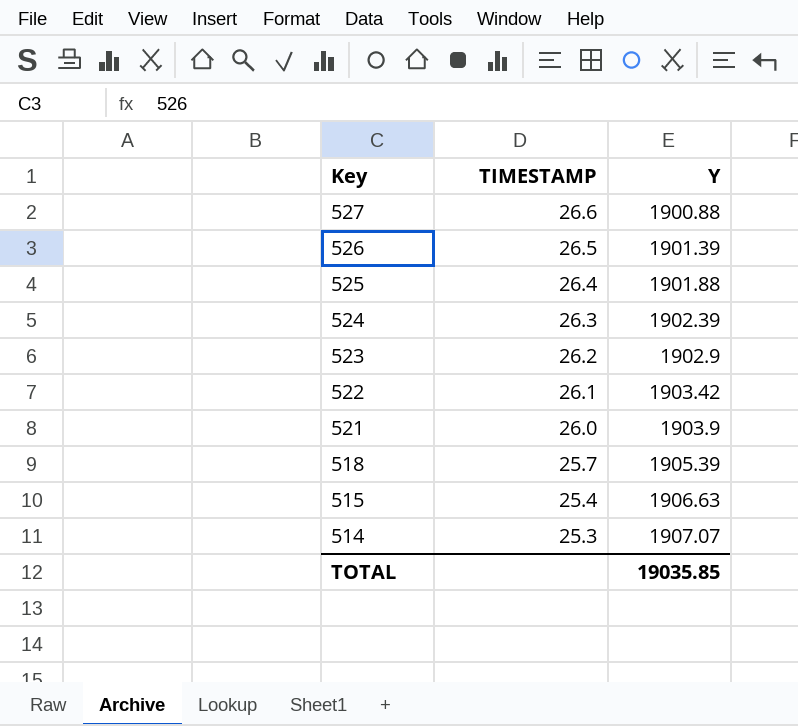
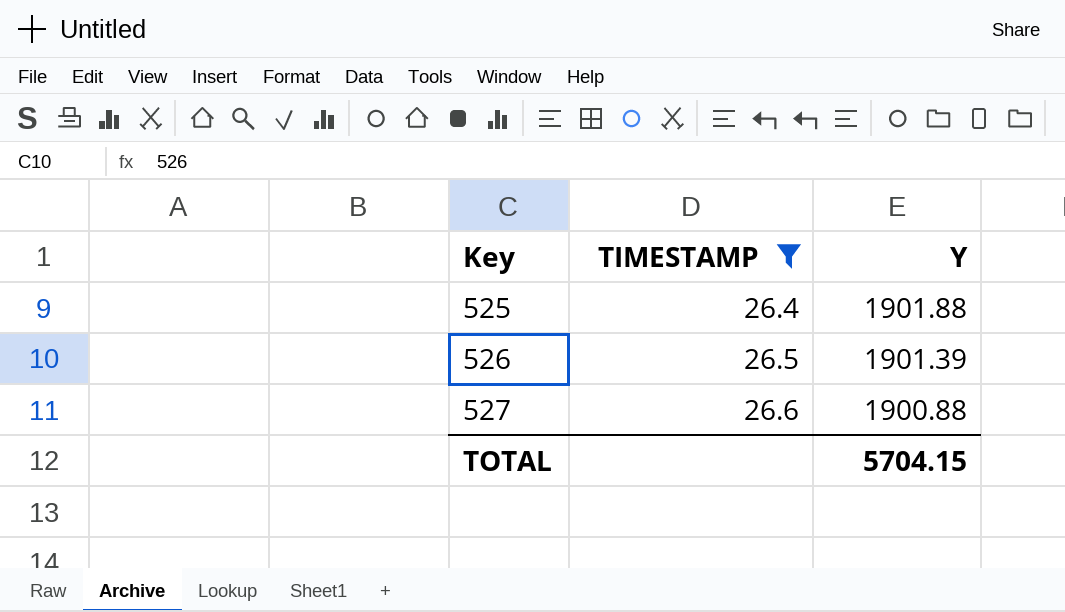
filter: none -> TIMESTAMP >= 26.4
row order: Key descending -> Key ascending
TOTAL | Y: 19035.85 -> 5704.15

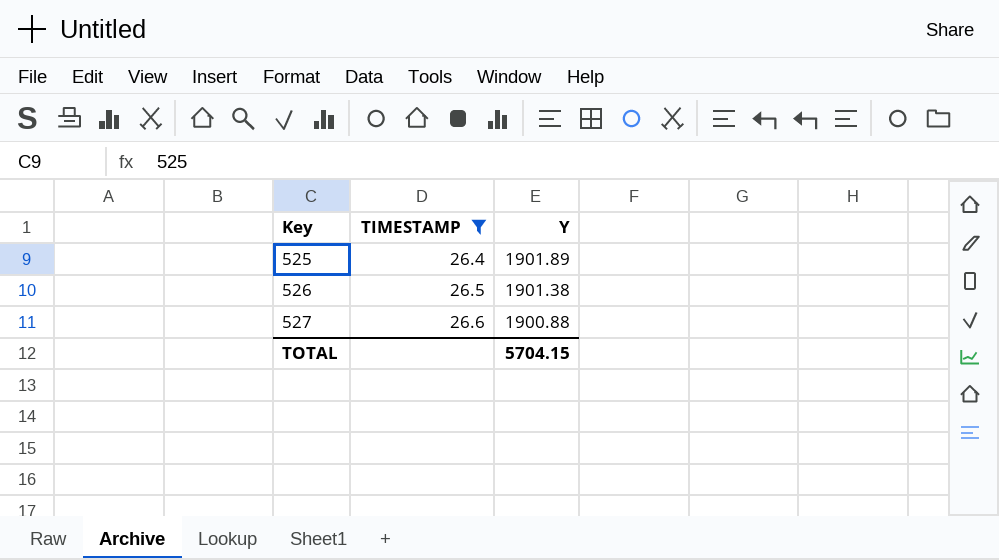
525 | Y: 1901.88 -> 1901.89
526 | Y: 1901.39 -> 1901.38

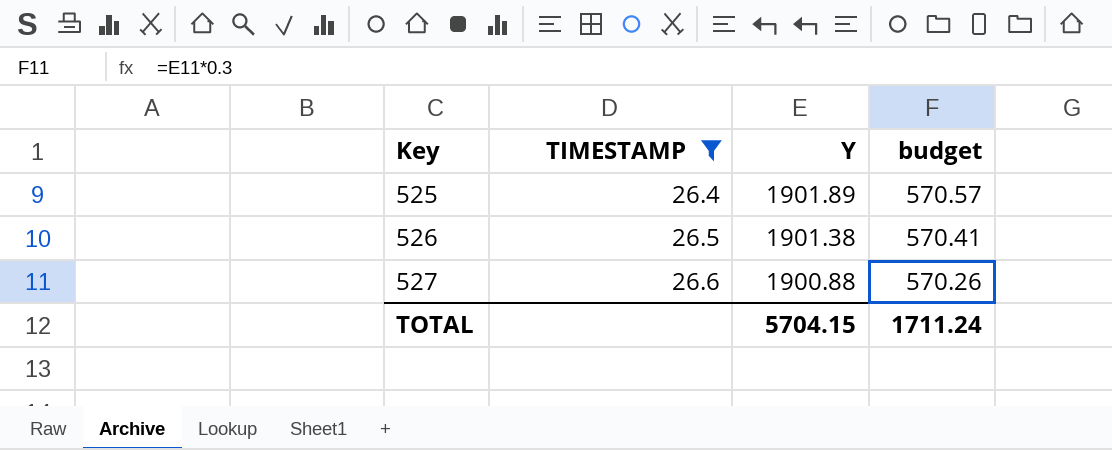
column budget | formula: none -> [Y] * 0.3

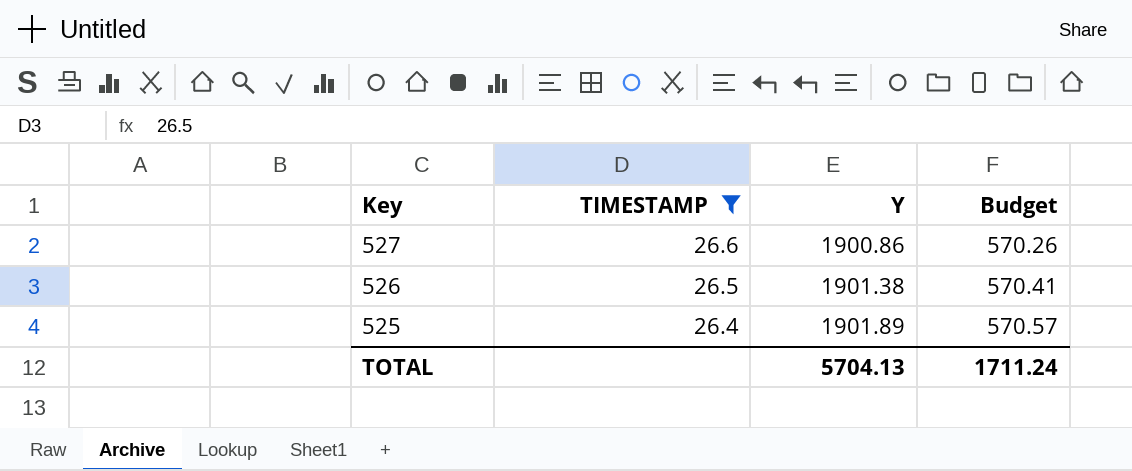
row order: Key ascending -> Key descending
column name: budget -> Budget
527 | Y: 1900.88 -> 1900.86
TOTAL | Y: 5704.15 -> 5704.13

